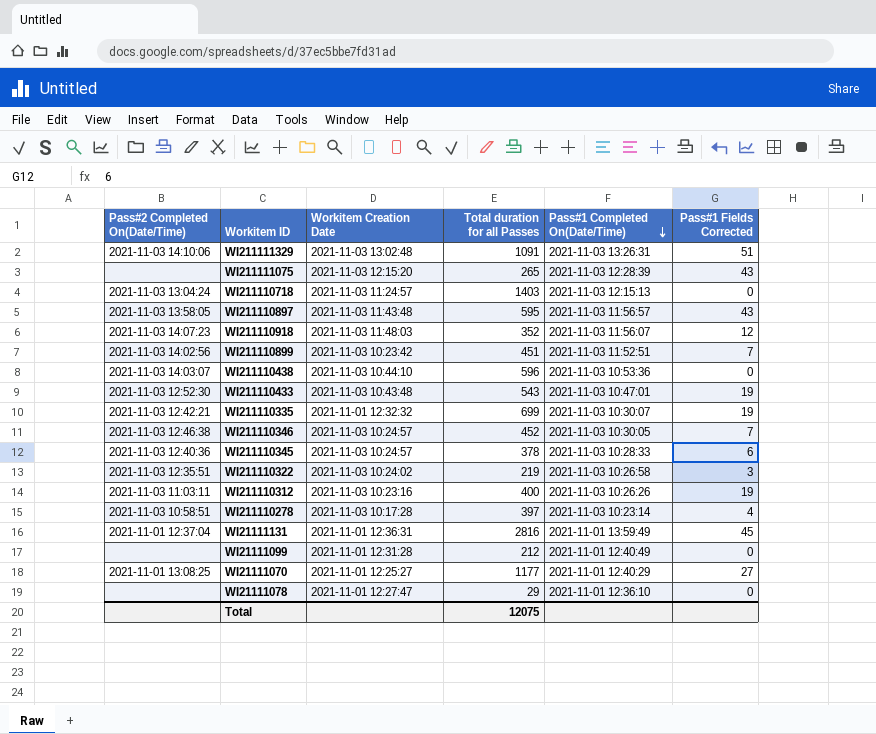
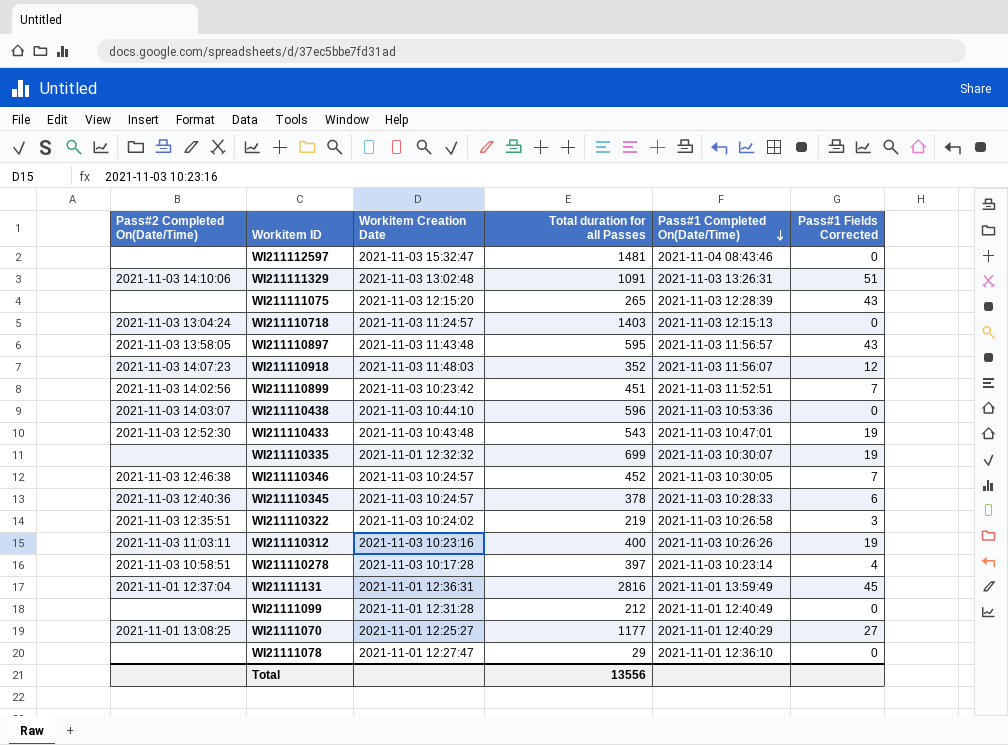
row WI211112597: none -> none | 2021-11-03 15:32:47 | 1481 | 2021-11-04 08:43:46 | 0
WI211110335 | Pass#2 Completed On(Date/Time): 2021-11-03 12:42:21 -> none
Total | Total duration for all Passes: 12075 -> 13556

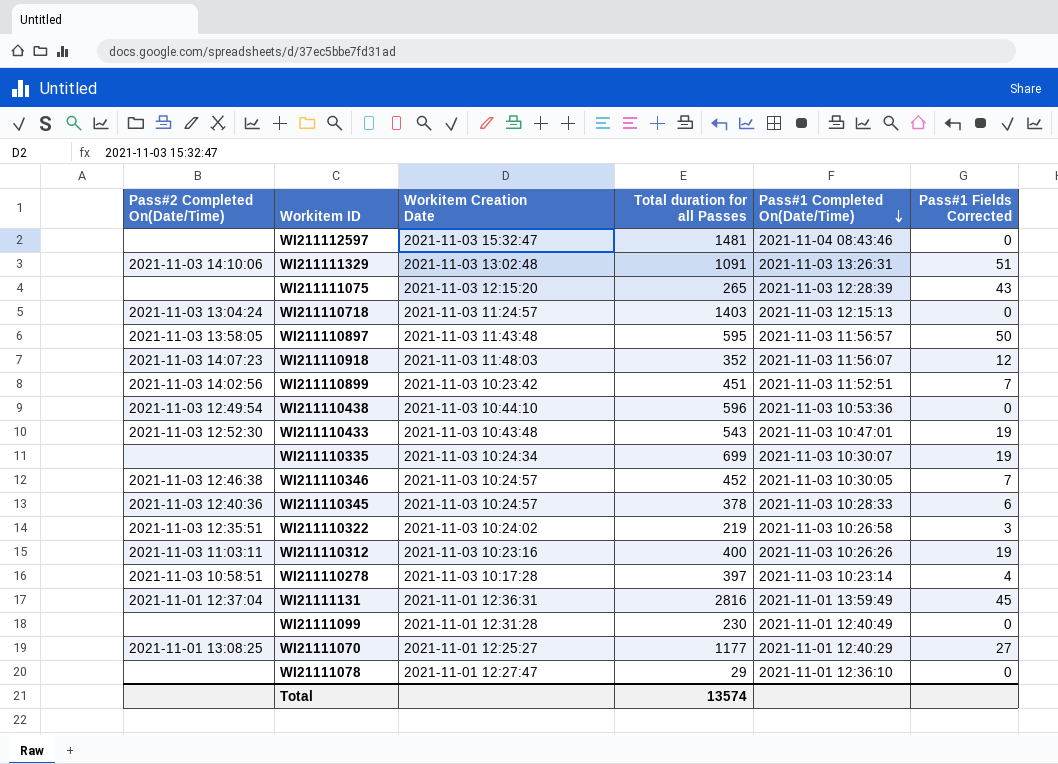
WI211110897 | Pass#1 Fields Corrected: 43 -> 50
WI211110438 | Pass#2 Completed On(Date/Time): 2021-11-03 14:03:07 -> 2021-11-03 12:49:54
WI211110335 | Workitem Creation Date: 2021-11-01 12:32:32 -> 2021-11-03 10:24:34
WI21111099 | Total duration for all Passes: 212 -> 230
Total | Total duration for all Passes: 13556 -> 13574

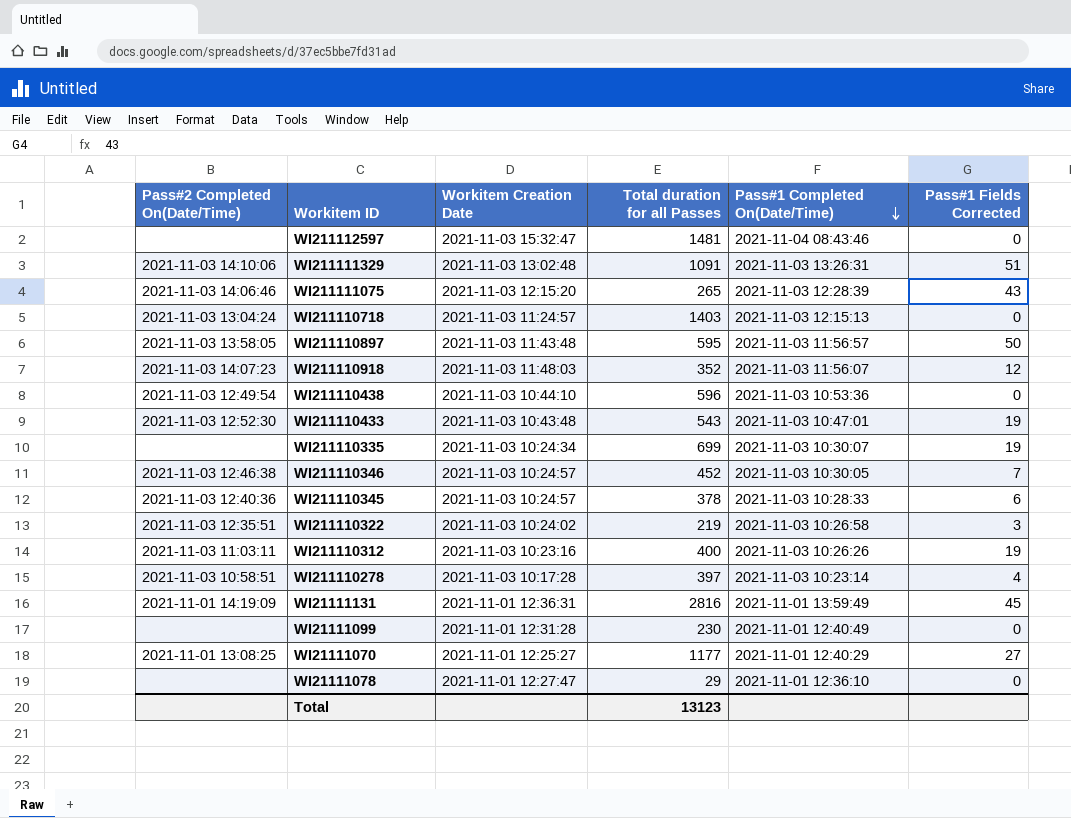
row WI211110899: 2021-11-03 14:02:56 | 2021-11-03 10:23:42 | 451 | 2021-11-03 11:52:51 | 7 -> none
WI211111075 | Pass#2 Completed On(Date/Time): none -> 2021-11-03 14:06:46
WI21111131 | Pass#2 Completed On(Date/Time): 2021-11-01 12:37:04 -> 2021-11-01 14:19:09
Total | Total duration for all Passes: 13574 -> 13123

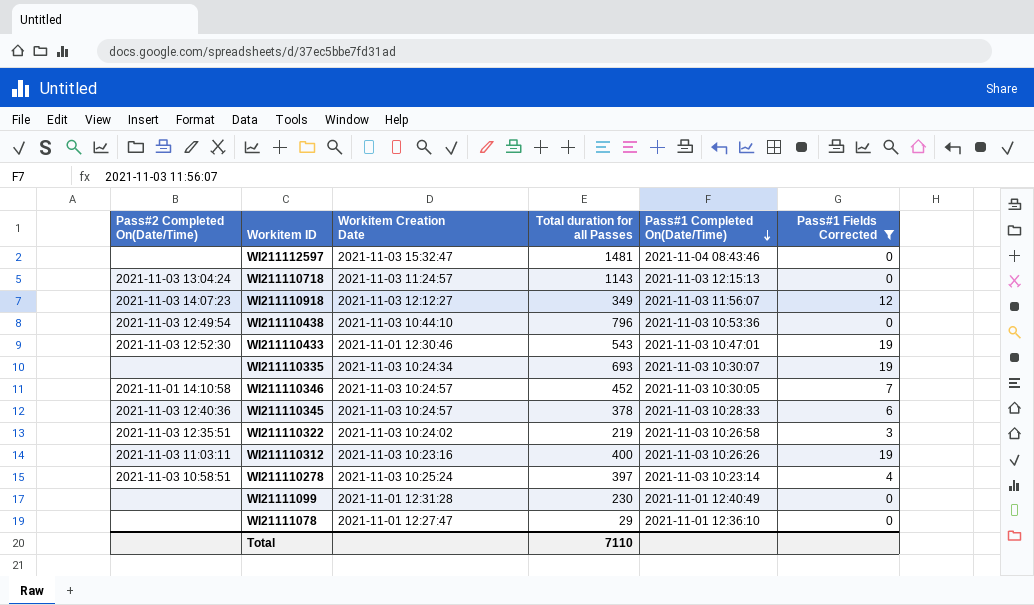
filter: none -> Pass#1 Fields Corrected <= 19
WI211110718 | Total duration for all Passes: 1403 -> 1143
WI211110918 | Workitem Creation Date: 2021-11-03 11:48:03 -> 2021-11-03 12:12:27
WI211110918 | Total duration for all Passes: 352 -> 349
WI211110438 | Total duration for all Passes: 596 -> 796
WI211110433 | Workitem Creation Date: 2021-11-03 10:43:48 -> 2021-11-01 12:30:46
WI211110335 | Total duration for all Passes: 699 -> 693
WI211110346 | Pass#2 Completed On(Date/Time): 2021-11-03 12:46:38 -> 2021-11-01 14:10:58
WI211110278 | Workitem Creation Date: 2021-11-03 10:17:28 -> 2021-11-03 10:25:24
Total | Total duration for all Passes: 13123 -> 7110

